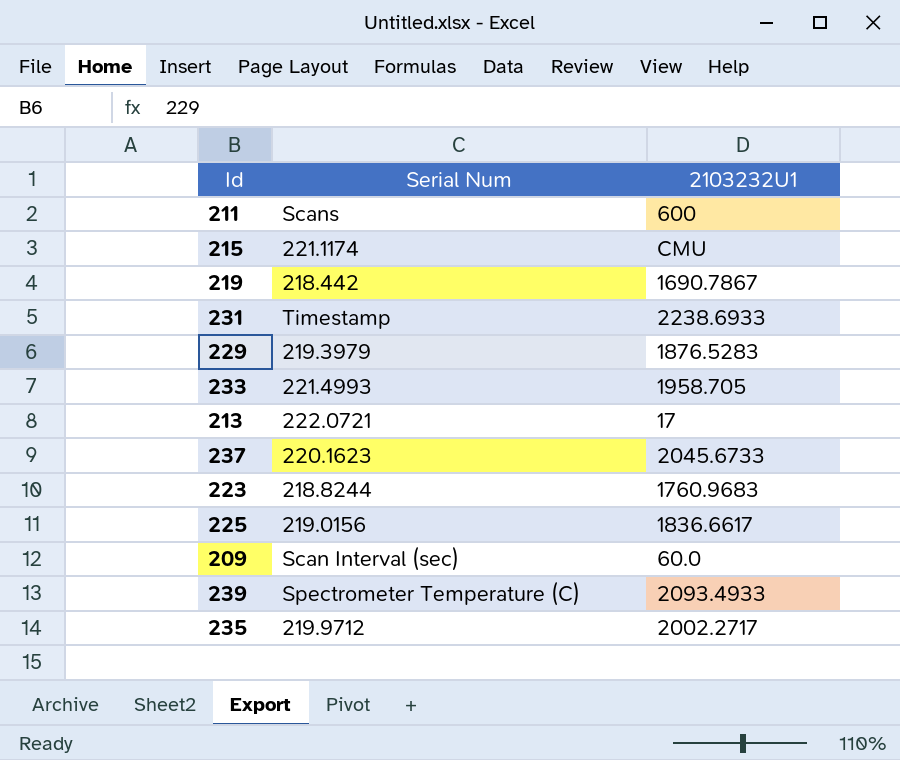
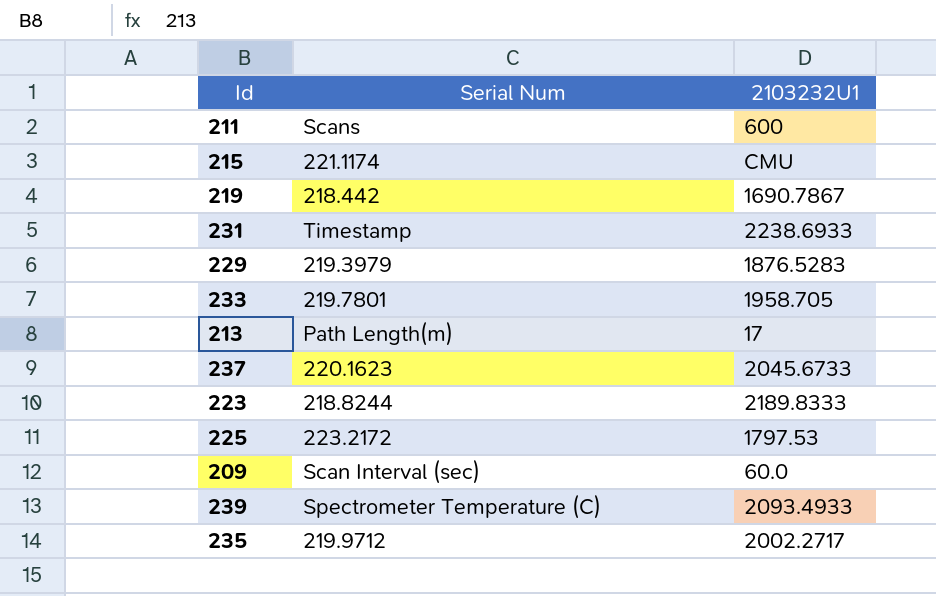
233 | Serial Num: 221.4993 -> 219.7801
213 | Serial Num: 222.0721 -> Path Length(m)
223 | 2103232U1: 1760.9683 -> 2189.8333
225 | Serial Num: 219.0156 -> 223.2172
225 | 2103232U1: 1836.6617 -> 1797.53

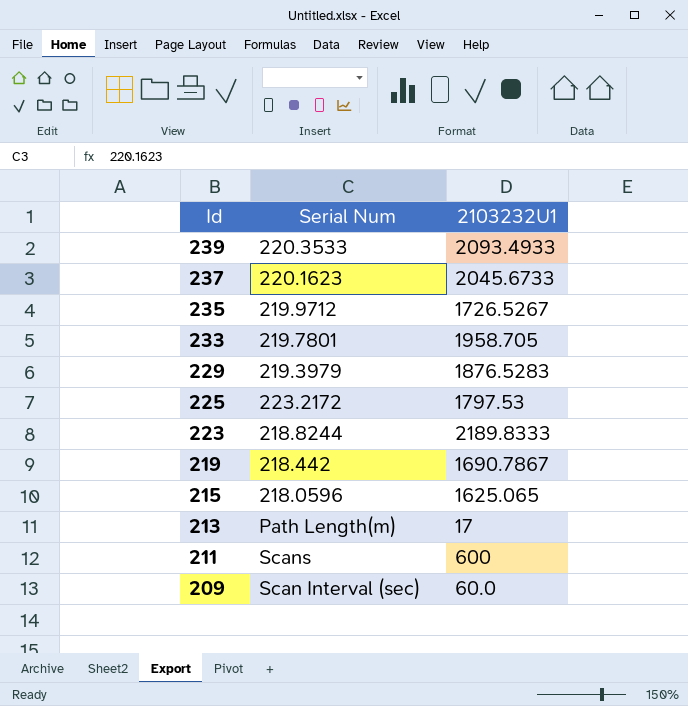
row order: none -> Id descending
row 231: Timestamp | 2238.6933 -> none
239 | Serial Num: Spectrometer Temperature (C) -> 220.3533
235 | 2103232U1: 2002.2717 -> 1726.5267
215 | Serial Num: 221.1174 -> 218.0596
215 | 2103232U1: CMU -> 1625.065

